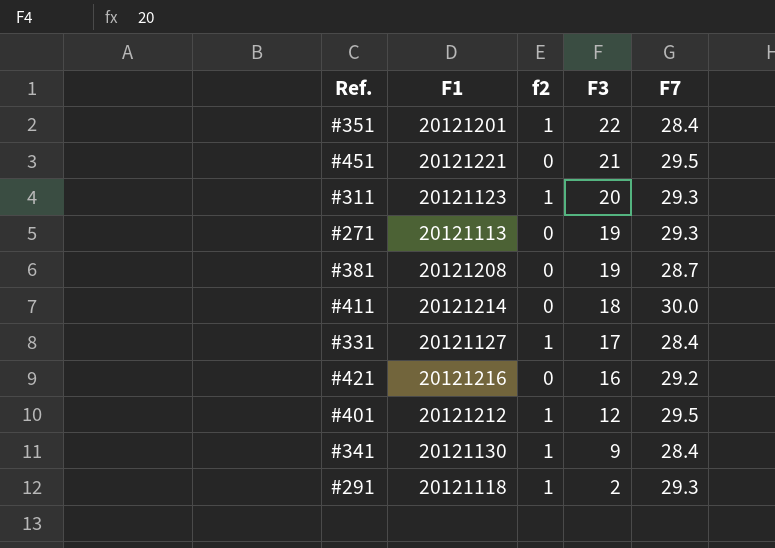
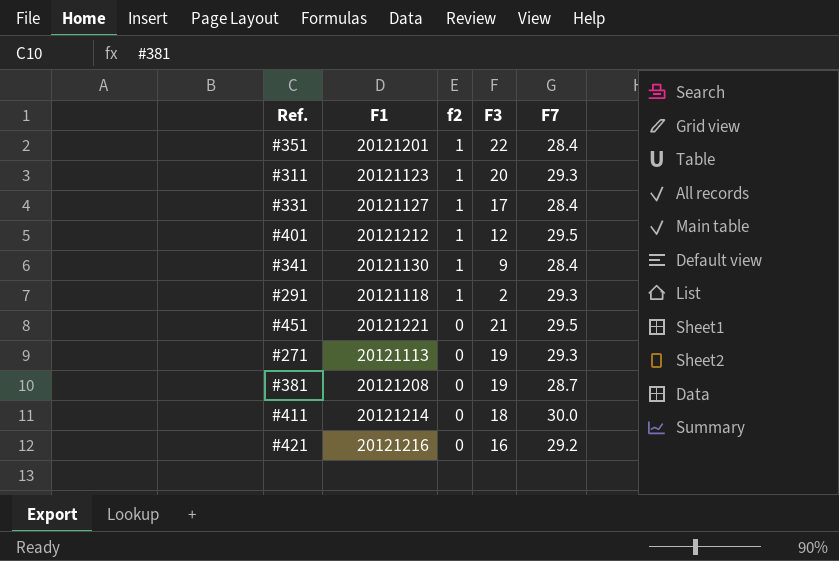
row order: F3 descending -> f2 descending

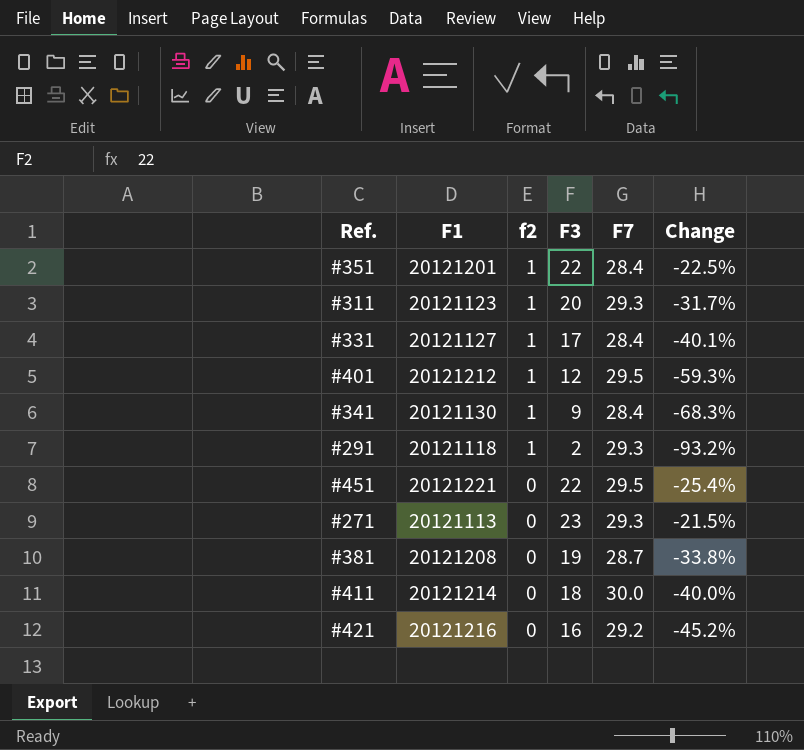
column Change | formula: none -> ([F3] - [F7]) / [F7]
#451 | F3: 21 -> 22
#271 | F3: 19 -> 23

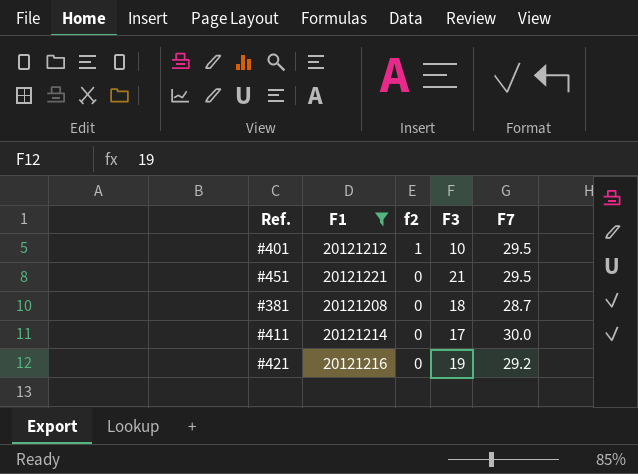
filter: none -> F1 >= 20121208
column Change | formula: ([F3] - [F7]) / [F7] -> none
#401 | F3: 12 -> 10
#451 | F3: 22 -> 21
#381 | F3: 19 -> 18
#411 | F3: 18 -> 17
#421 | F3: 16 -> 19

